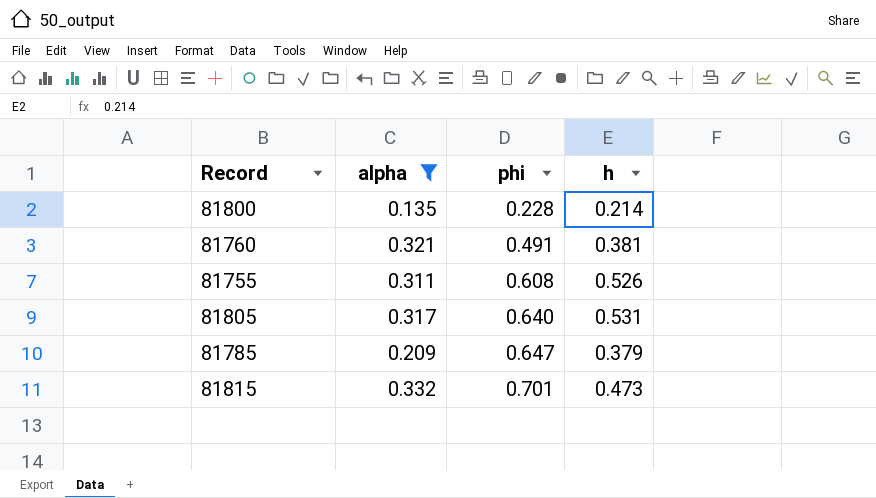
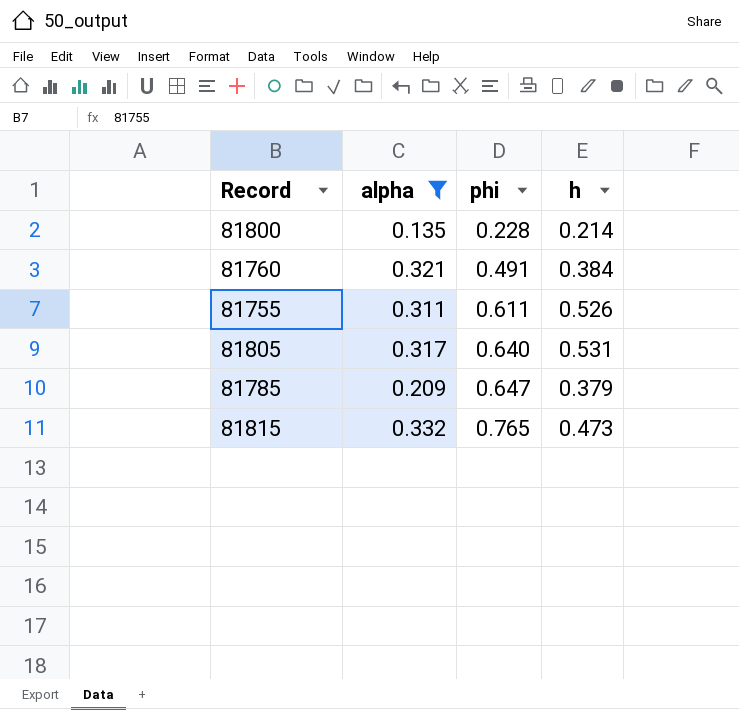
81760 | h: 0.381 -> 0.384
81755 | phi: 0.608 -> 0.611
81815 | phi: 0.701 -> 0.765

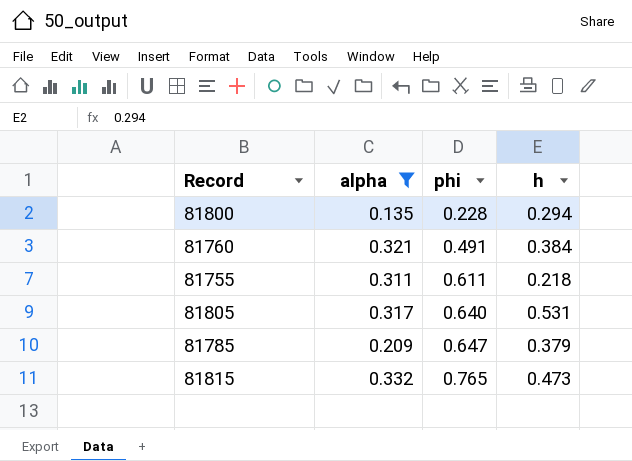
81800 | h: 0.214 -> 0.294
81755 | h: 0.526 -> 0.218

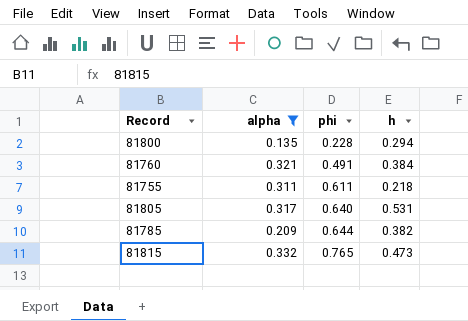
81785 | phi: 0.647 -> 0.644
81785 | h: 0.379 -> 0.382

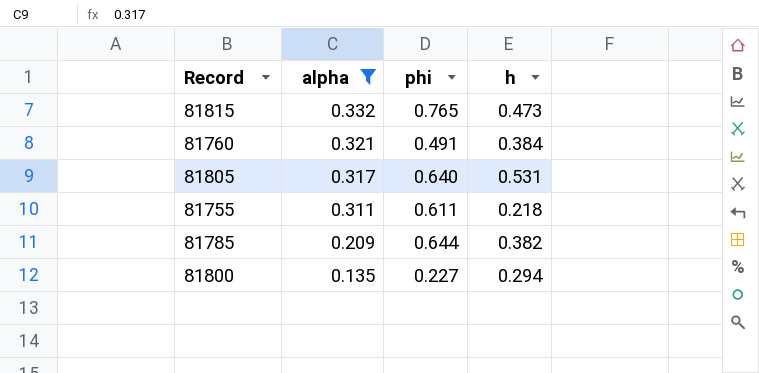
row order: phi ascending -> alpha descending
81800 | phi: 0.228 -> 0.227

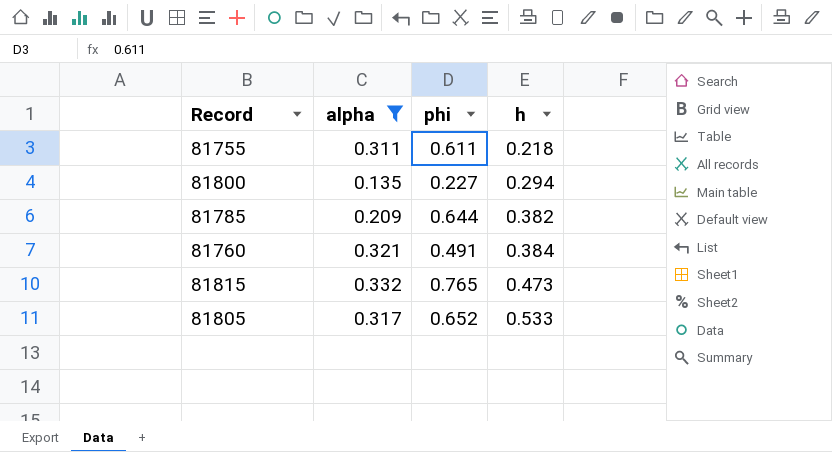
row order: alpha descending -> h ascending
81805 | phi: 0.640 -> 0.652
81805 | h: 0.531 -> 0.533

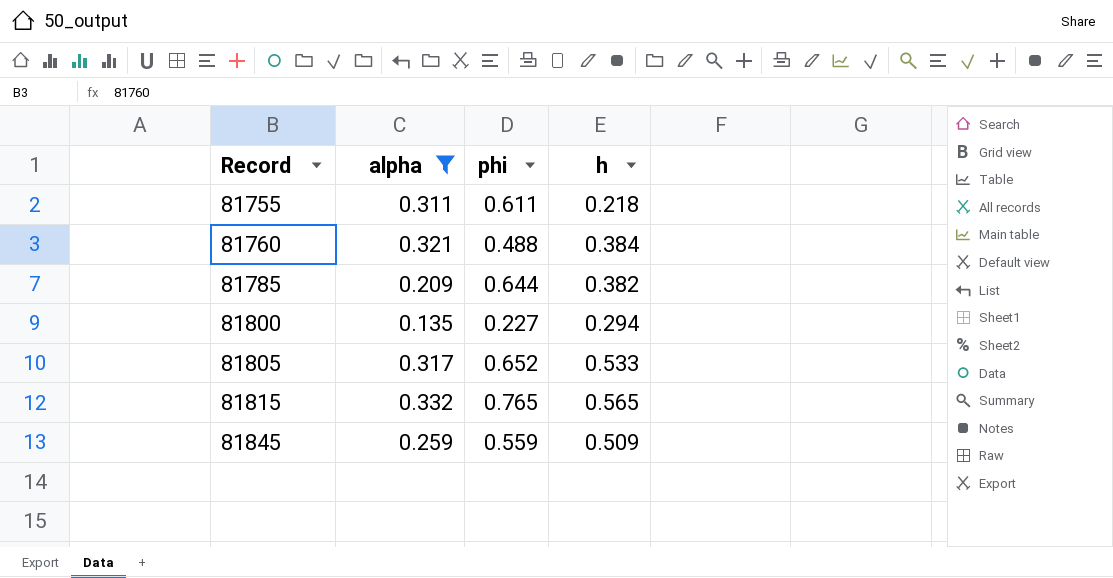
row order: h ascending -> Record ascending
81760 | phi: 0.491 -> 0.488
81815 | h: 0.473 -> 0.565
row 81845: none -> 0.259 | 0.559 | 0.509

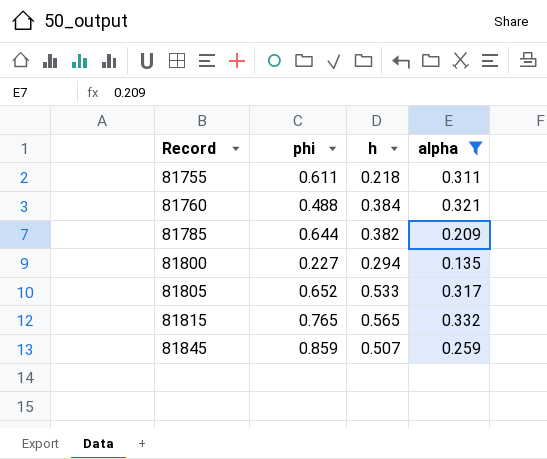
column alpha | position: 2 -> 4
81845 | phi: 0.559 -> 0.859
81845 | h: 0.509 -> 0.507

